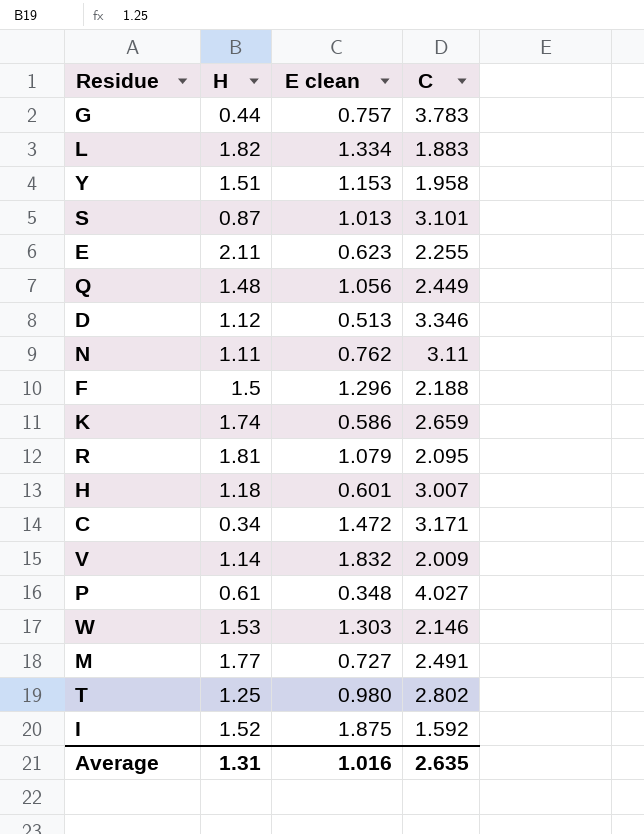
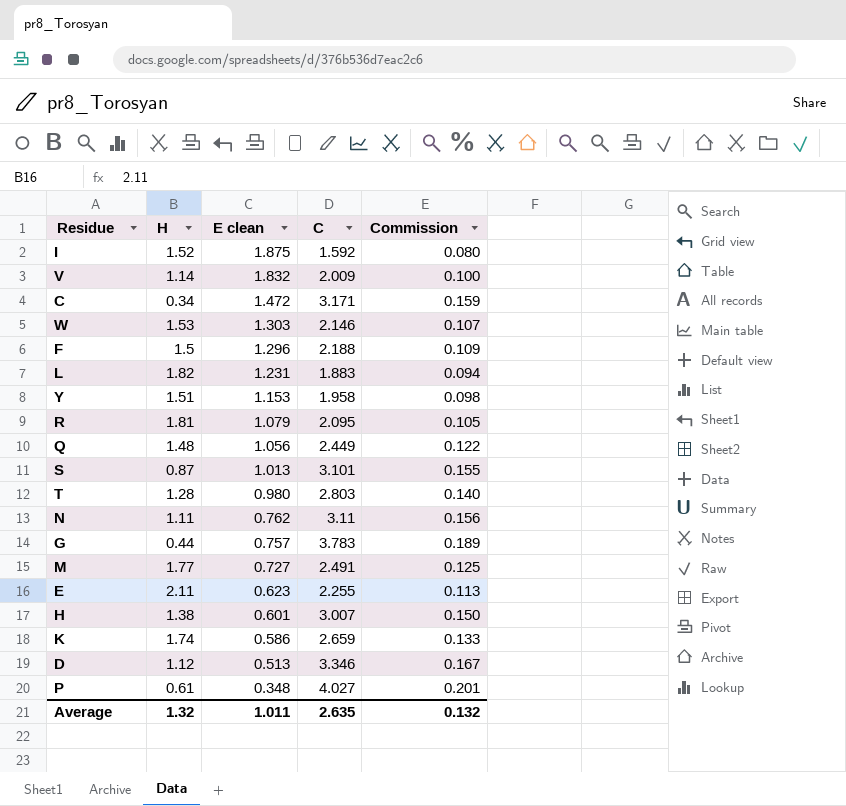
row order: none -> E clean descending
column Commission | formula: none -> [C] * 0.05
L | E clean: 1.334 -> 1.231
T | H: 1.25 -> 1.28
T | C: 2.802 -> 2.803
H | H: 1.18 -> 1.38
Average | H: 1.31 -> 1.32
Average | E clean: 1.016 -> 1.011

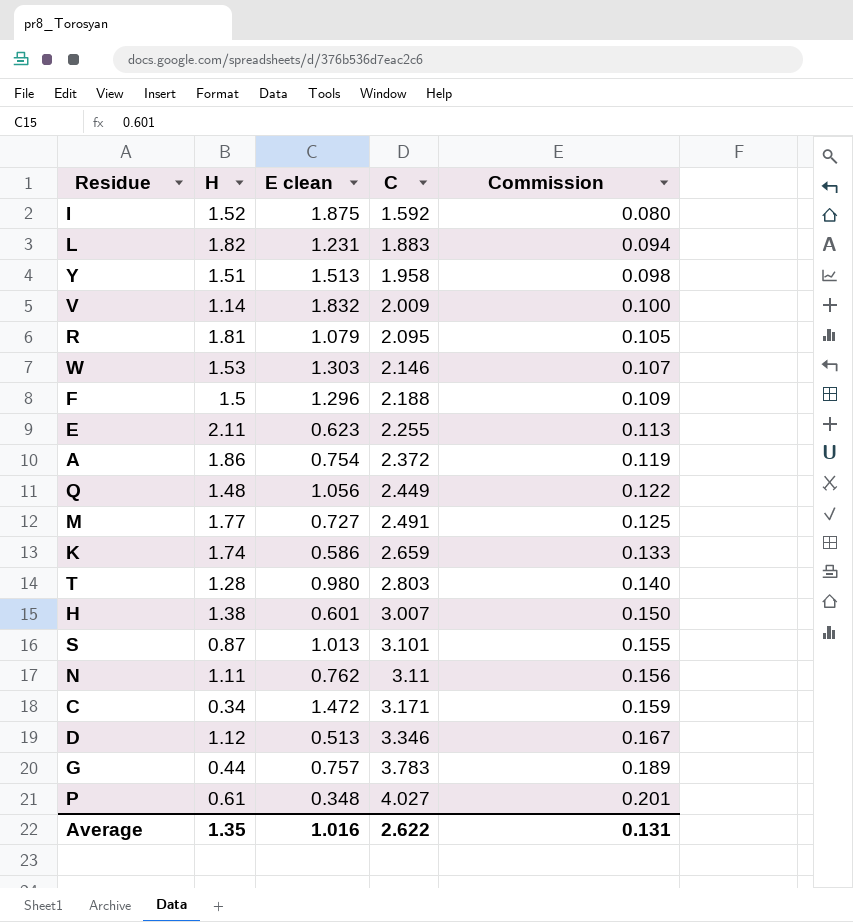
row order: E clean descending -> C ascending
Y | E clean: 1.153 -> 1.513
row A: none -> 1.86 | 0.754 | 2.372 | 0.119
Average | H: 1.32 -> 1.35
Average | E clean: 1.011 -> 1.016
Average | C: 2.635 -> 2.622
Average | Commission: 0.132 -> 0.131

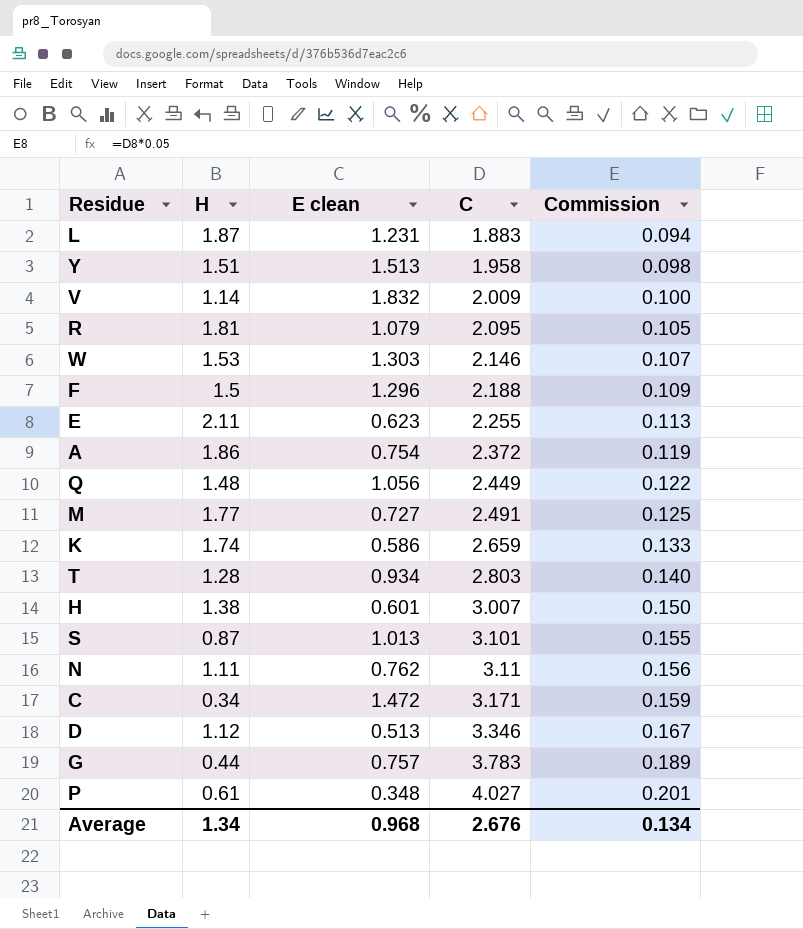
row I: 1.52 | 1.875 | 1.592 | 0.080 -> none
L | H: 1.82 -> 1.87
T | E clean: 0.980 -> 0.934
Average | H: 1.35 -> 1.34
Average | E clean: 1.016 -> 0.968
Average | C: 2.622 -> 2.676
Average | Commission: 0.131 -> 0.134

